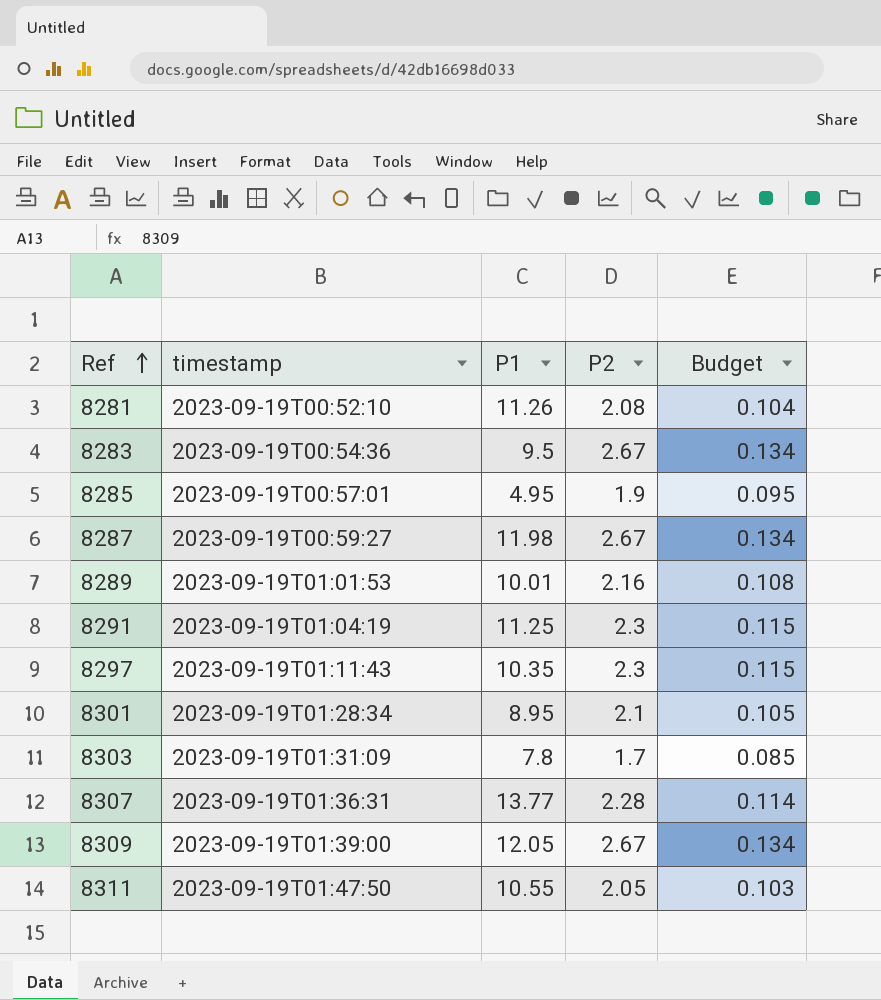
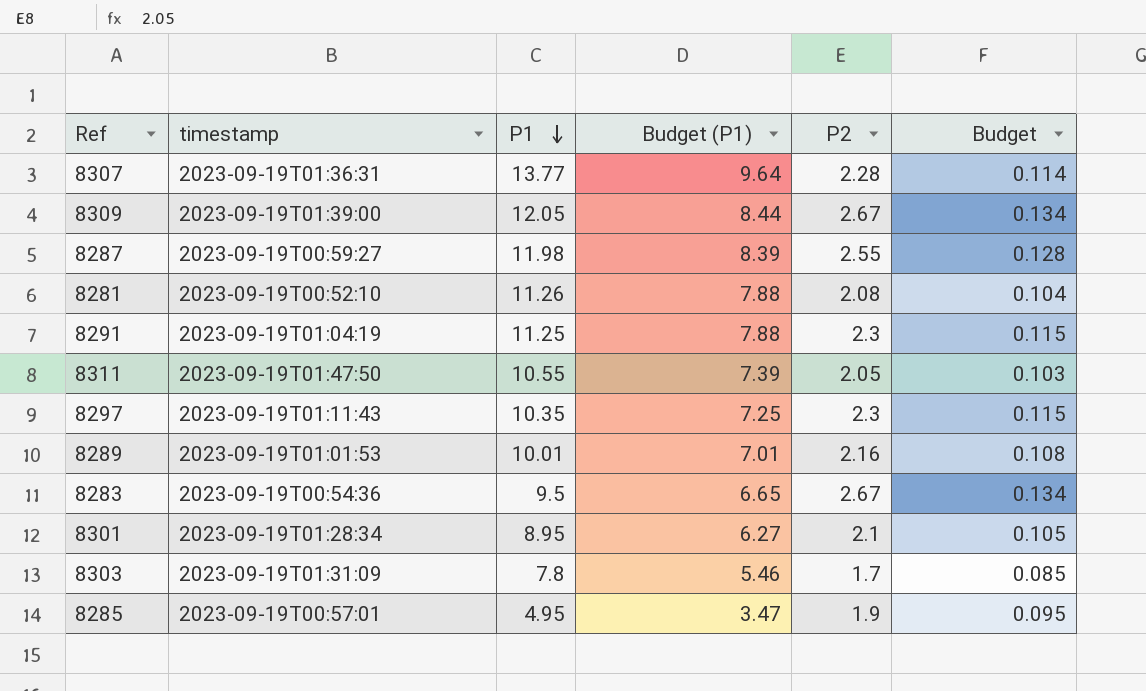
row order: Ref ascending -> P1 descending
column Budget (P1) | formula: none -> [P1] * 0.7
8287 | P2: 2.67 -> 2.55
8287 | Budget: 0.134 -> 0.128

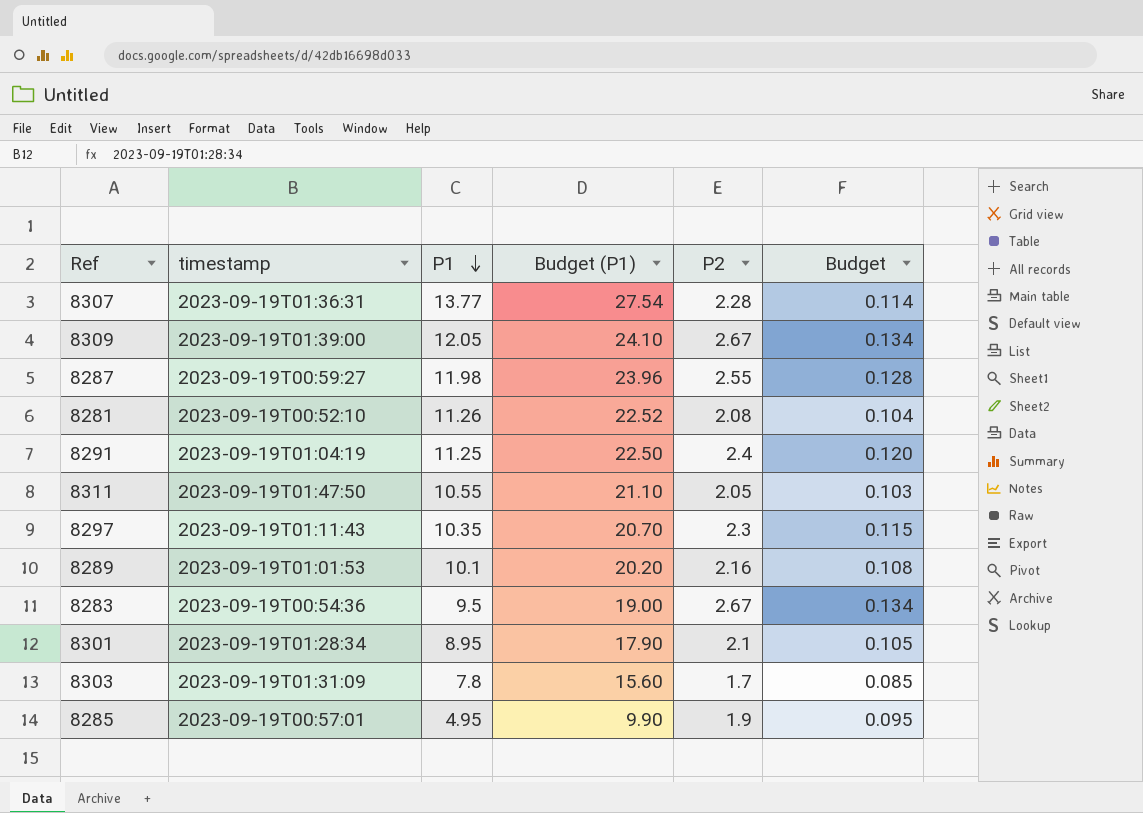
column Budget (P1) | formula: [P1] * 0.7 -> [P1] * 2
8291 | P2: 2.3 -> 2.4
8291 | Budget: 0.115 -> 0.120
8289 | P1: 10.01 -> 10.1

